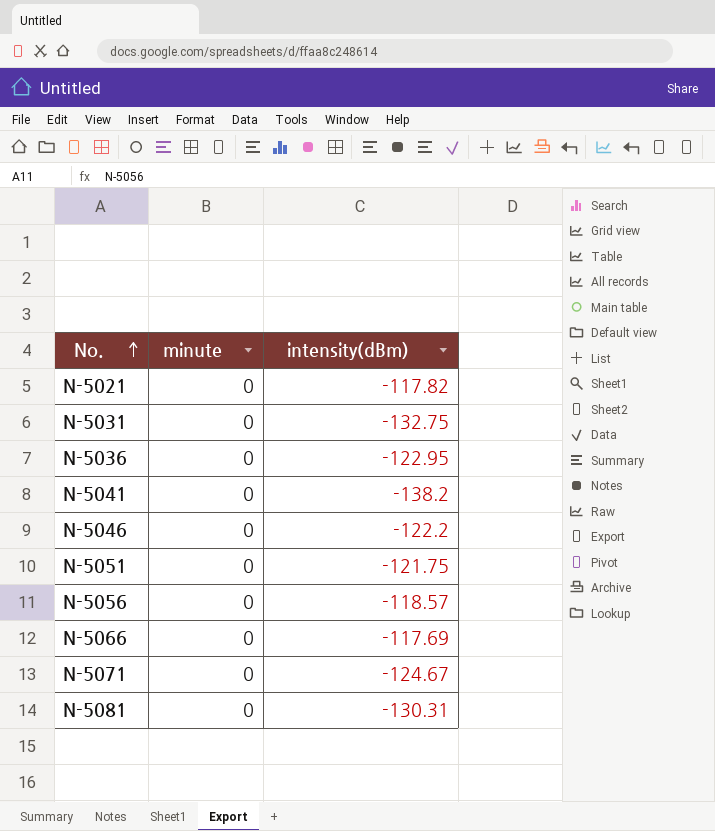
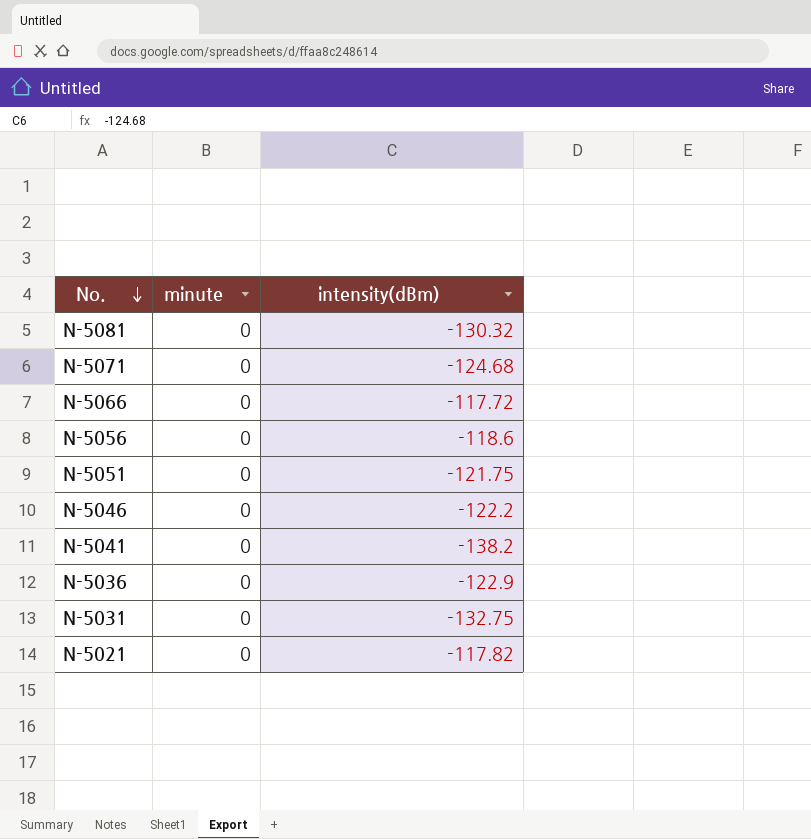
row order: No. ascending -> No. descending
N-5081 | intensity(dBm): -130.31 -> -130.32
N-5071 | intensity(dBm): -124.67 -> -124.68
N-5066 | intensity(dBm): -117.69 -> -117.72
N-5056 | intensity(dBm): -118.57 -> -118.6
N-5036 | intensity(dBm): -122.95 -> -122.9

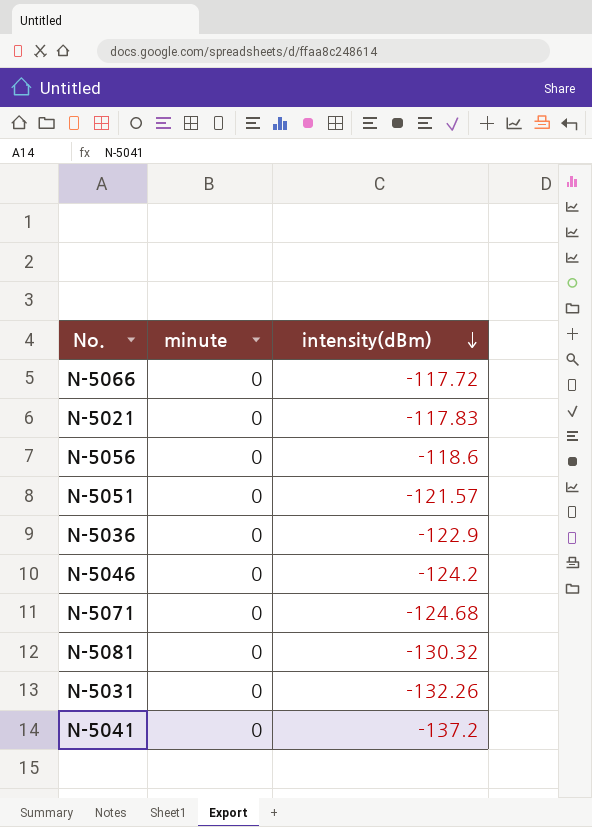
row order: No. descending -> intensity(dBm) descending
N-5021 | intensity(dBm): -117.82 -> -117.83
N-5051 | intensity(dBm): -121.75 -> -121.57
N-5046 | intensity(dBm): -122.2 -> -124.2
N-5031 | intensity(dBm): -132.75 -> -132.26
N-5041 | intensity(dBm): -138.2 -> -137.2

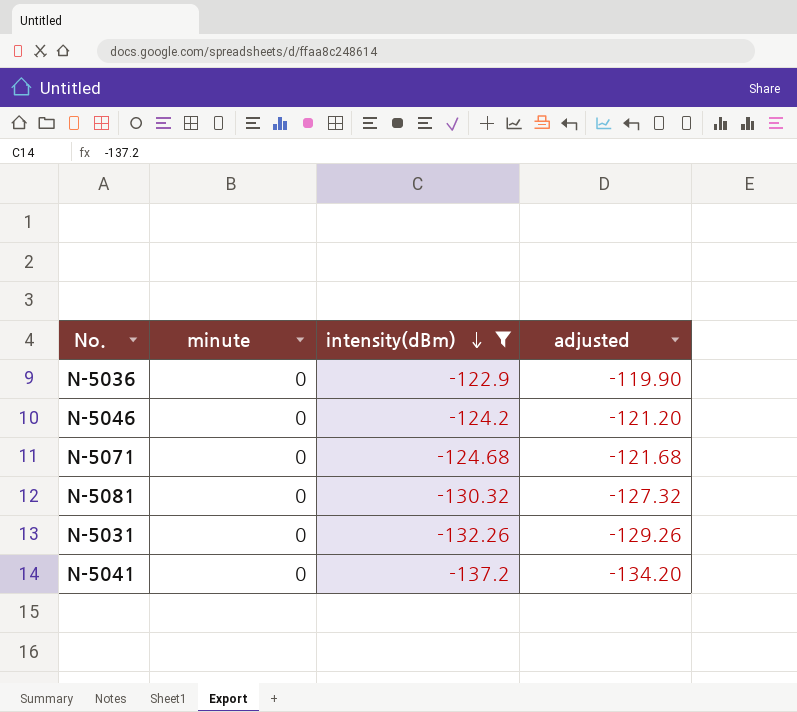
filter: none -> intensity(dBm) <= -122.9
column adjusted | formula: none -> [intensity(dBm)] + 3

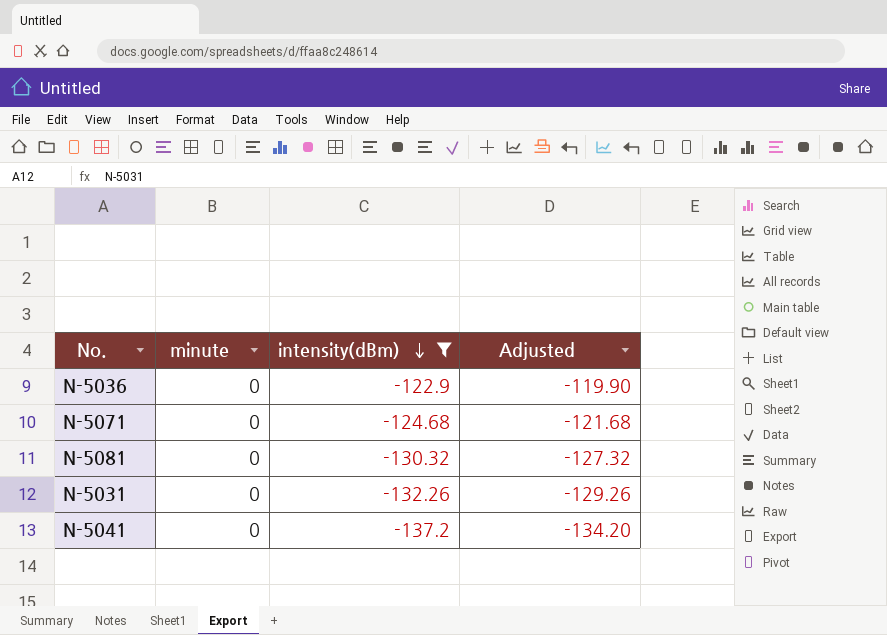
column name: adjusted -> Adjusted
row N-5046: 0 | -124.2 | -121.20 -> none

